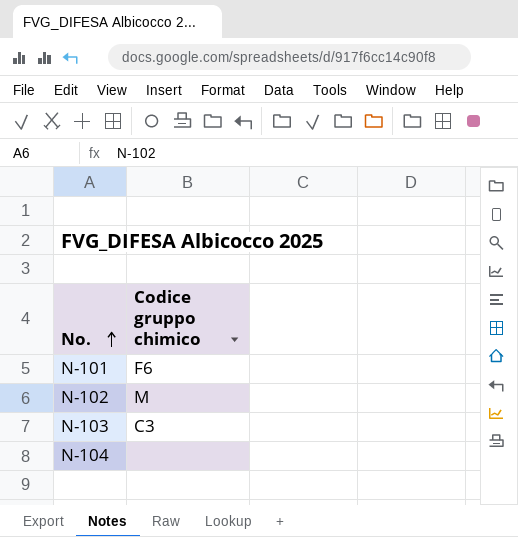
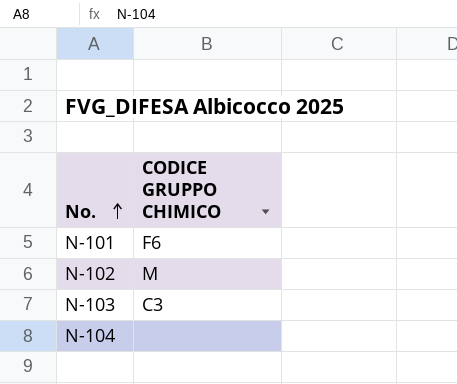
column name: Codice gruppo chimico -> CODICE GRUPPO CHIMICO

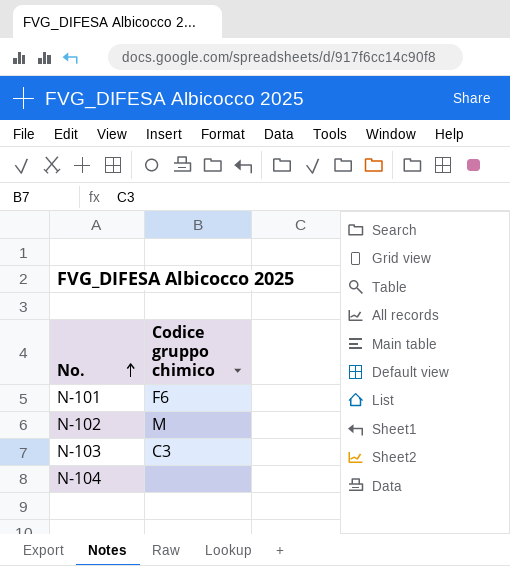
column name: CODICE GRUPPO CHIMICO -> Codice gruppo chimico

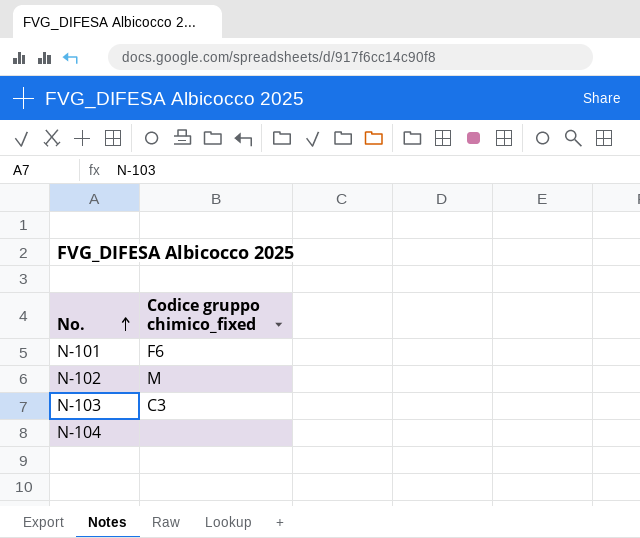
column name: Codice gruppo chimico -> Codice gruppo chimico_fixed

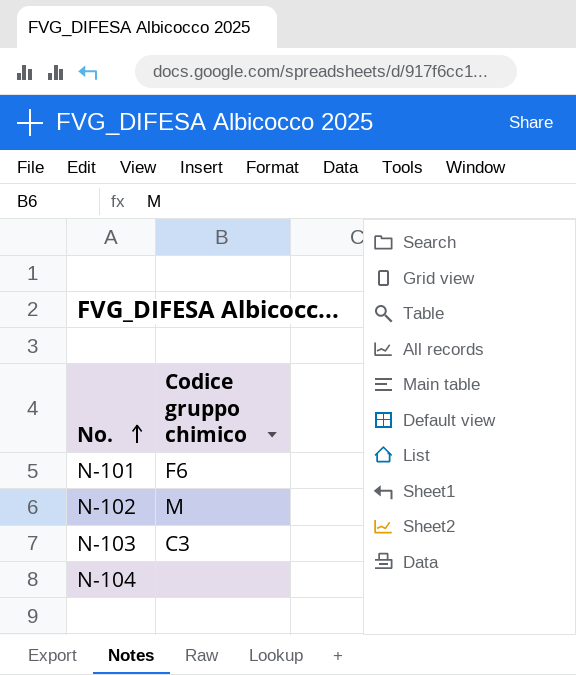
column name: Codice gruppo chimico_fixed -> Codice gruppo chimico

